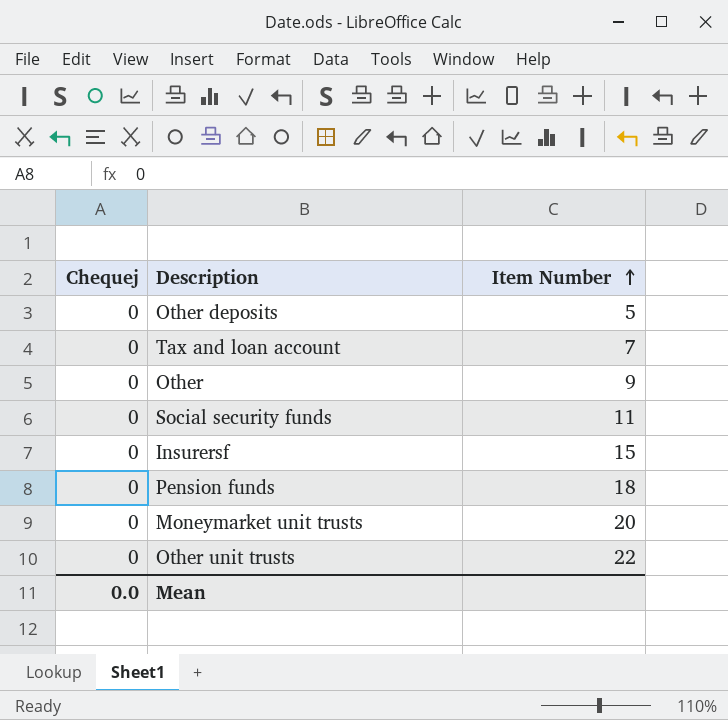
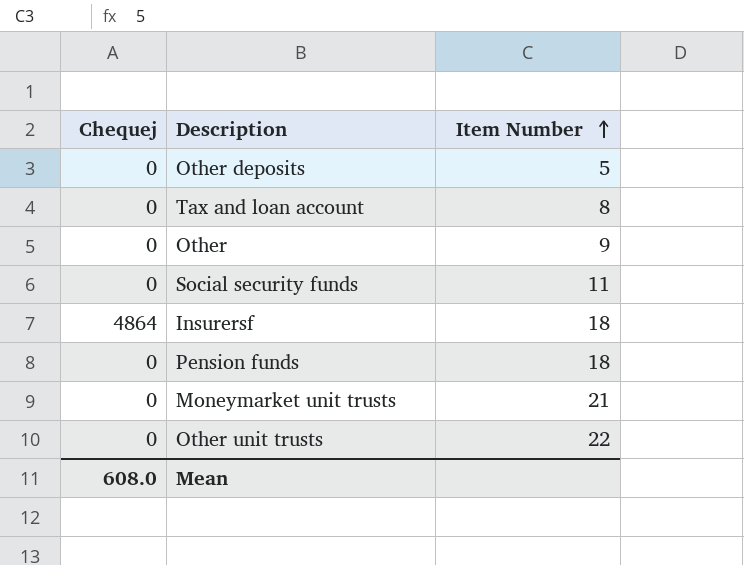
Tax and loan account | Item Number: 7 -> 8
Insurersf | Chequej: 0 -> 4864
Insurersf | Item Number: 15 -> 18
Moneymarket unit trusts | Item Number: 20 -> 21
Mean | Chequej: 0.0 -> 608.0

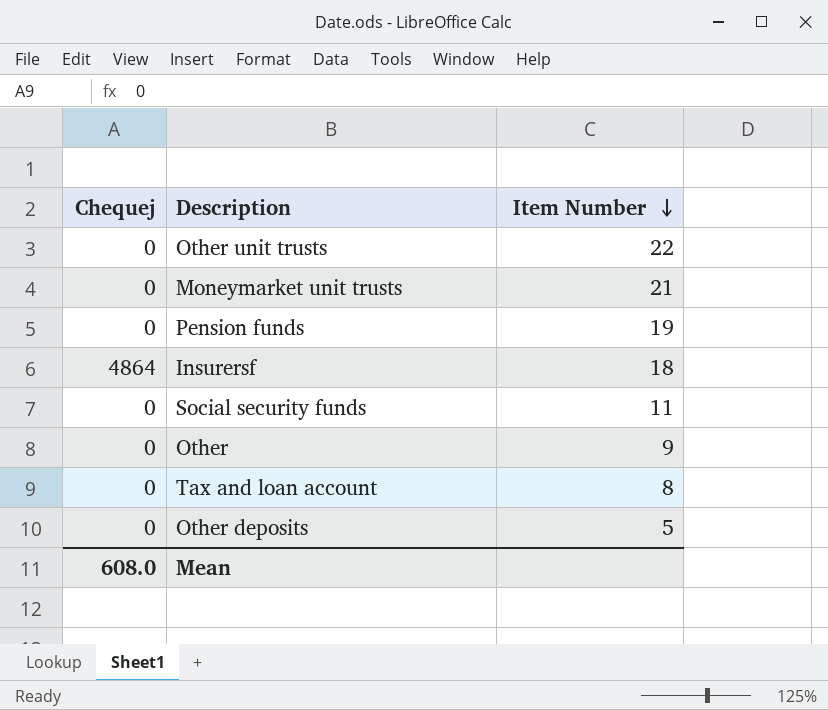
row order: Item Number ascending -> Item Number descending
Pension funds | Item Number: 18 -> 19

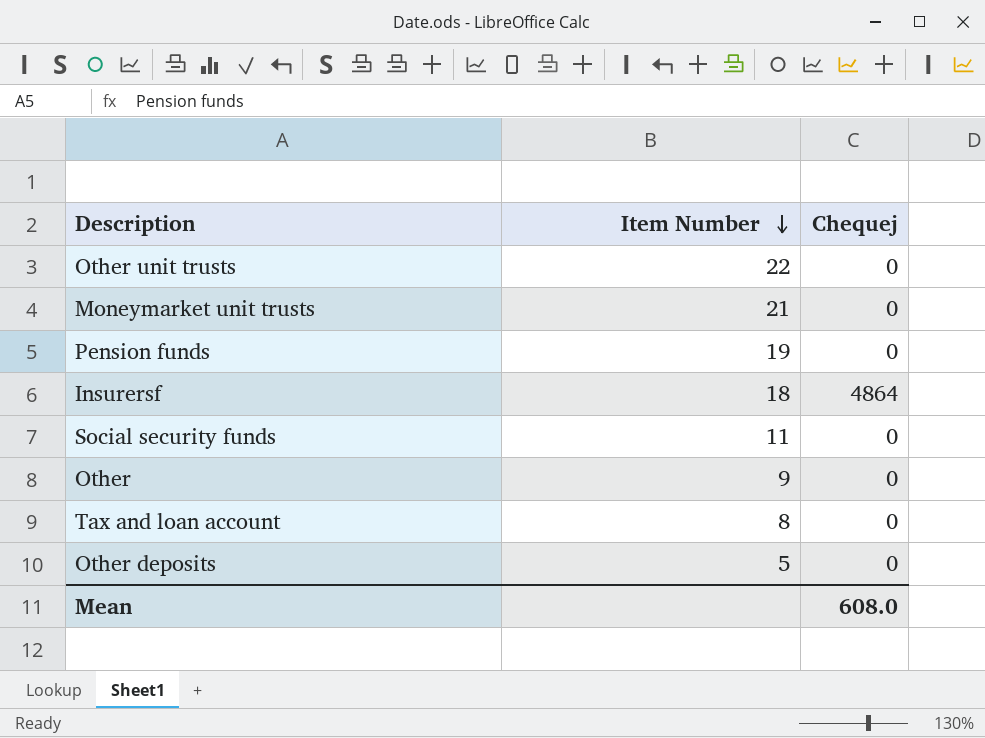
column Chequej | position: 1 -> 3

